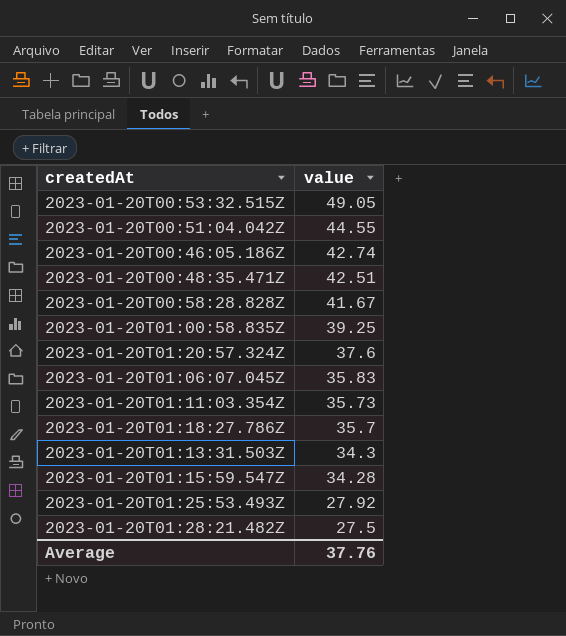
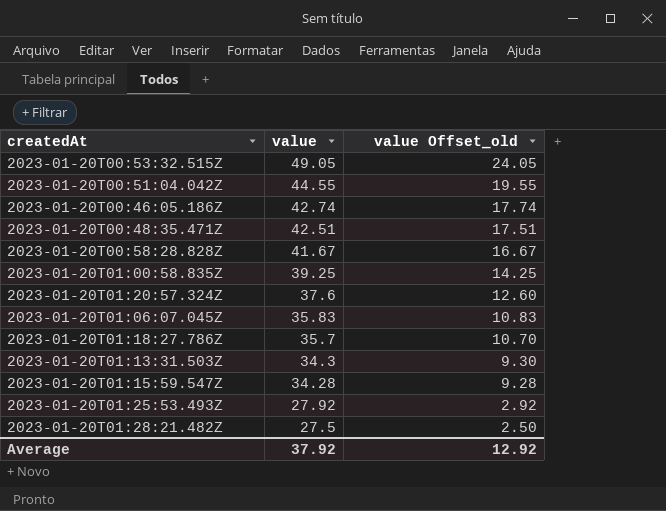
column value Offset_old | formula: none -> [value] - 25
row 2023-01-20T01:11:03.354Z: 35.73 -> none
Average | value: 37.76 -> 37.92

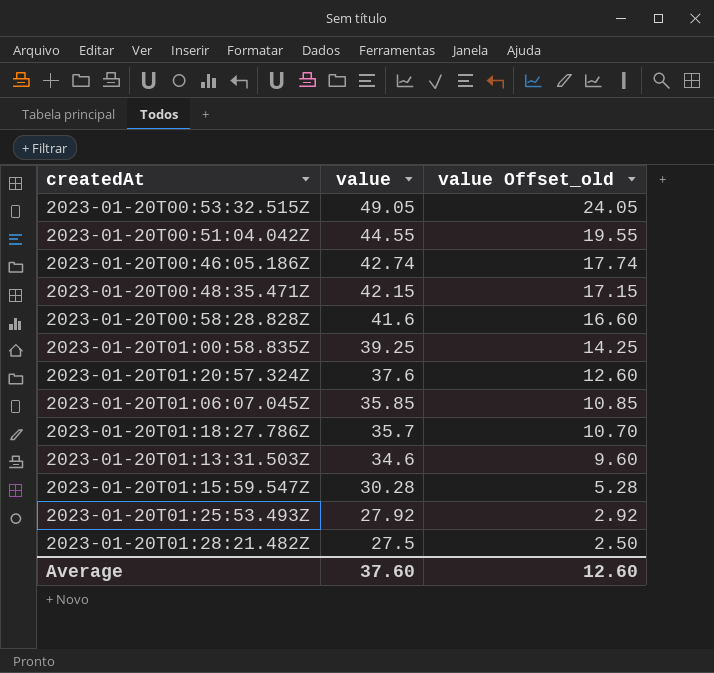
2023-01-20T00:48:35.471Z | value: 42.51 -> 42.15
2023-01-20T00:48:35.471Z | value Offset_old: 17.51 -> 17.15
2023-01-20T00:58:28.828Z | value: 41.67 -> 41.6
2023-01-20T00:58:28.828Z | value Offset_old: 16.67 -> 16.60
2023-01-20T01:06:07.045Z | value: 35.83 -> 35.85
2023-01-20T01:06:07.045Z | value Offset_old: 10.83 -> 10.85
2023-01-20T01:13:31.503Z | value: 34.3 -> 34.6
2023-01-20T01:13:31.503Z | value Offset_old: 9.30 -> 9.60
2023-01-20T01:15:59.547Z | value: 34.28 -> 30.28
2023-01-20T01:15:59.547Z | value Offset_old: 9.28 -> 5.28
Average | value: 37.92 -> 37.60
Average | value Offset_old: 12.92 -> 12.60

